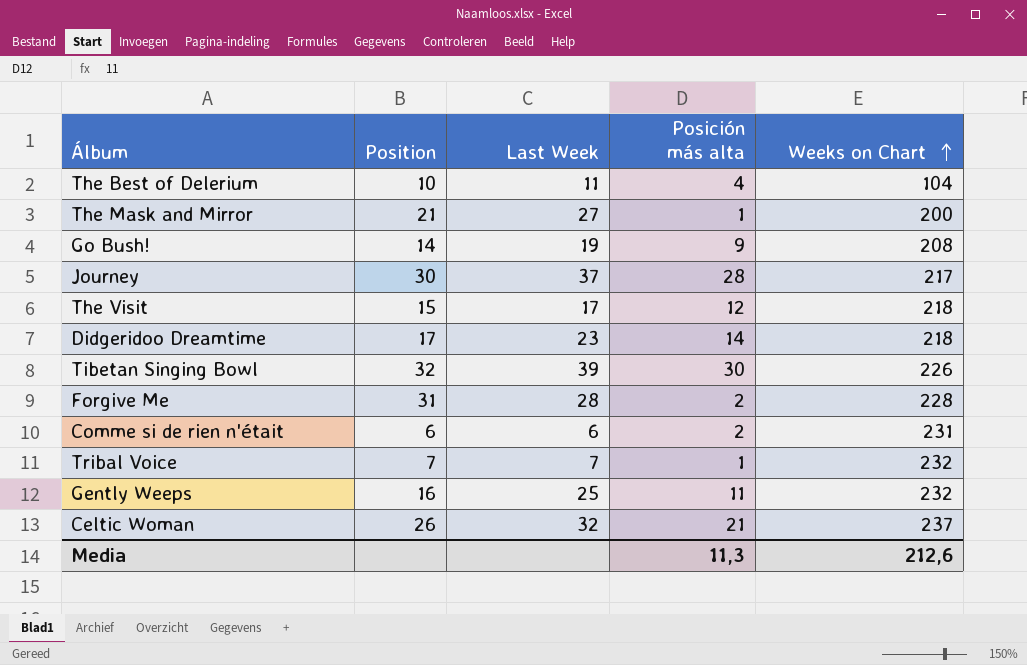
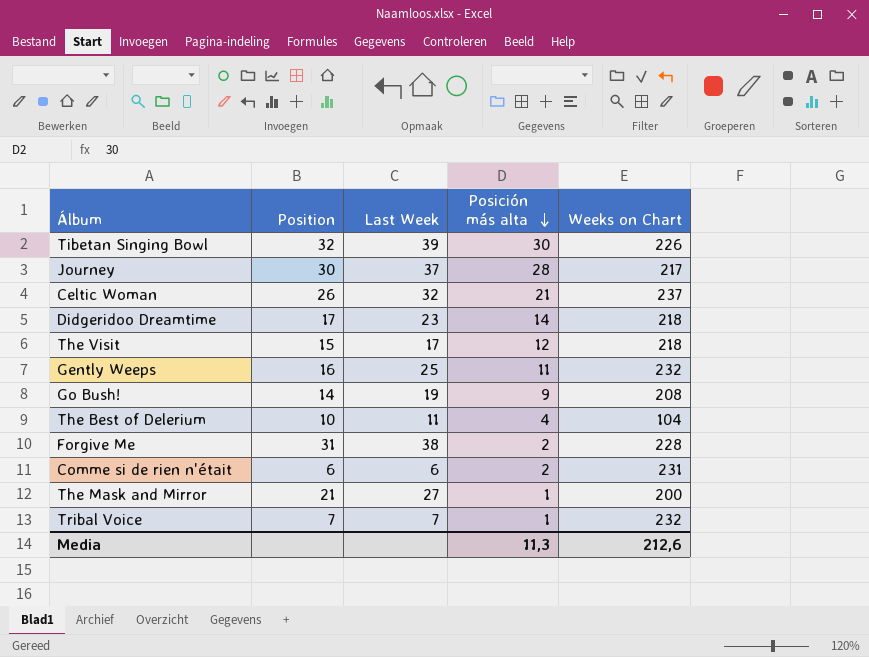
row order: Weeks on Chart ascending -> Posición más alta descending
Forgive Me | Last Week: 28 -> 38

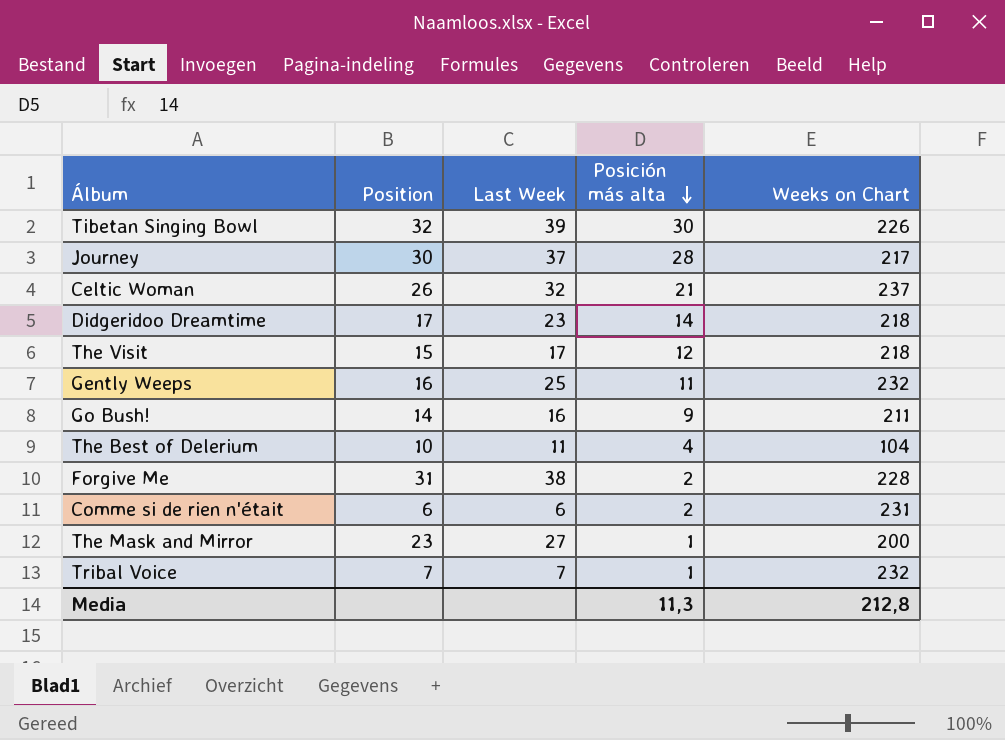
Go Bush! | Last Week: 19 -> 16
Go Bush! | Weeks on Chart: 208 -> 211
The Mask and Mirror | Position: 21 -> 23
Media | Weeks on Chart: 212,6 -> 212,8

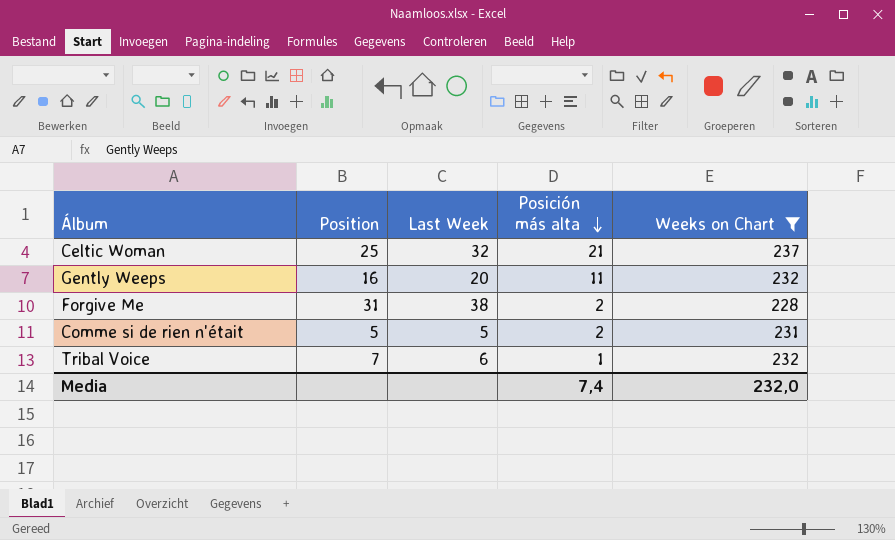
filter: none -> Weeks on Chart >= 228
Celtic Woman | Position: 26 -> 25
Gently Weeps | Last Week: 25 -> 20
Comme si de rien n'était | Position: 6 -> 5
Comme si de rien n'était | Last Week: 6 -> 5
Tribal Voice | Last Week: 7 -> 6
Media | Posición más alta: 11,3 -> 7,4
Media | Weeks on Chart: 212,8 -> 232,0

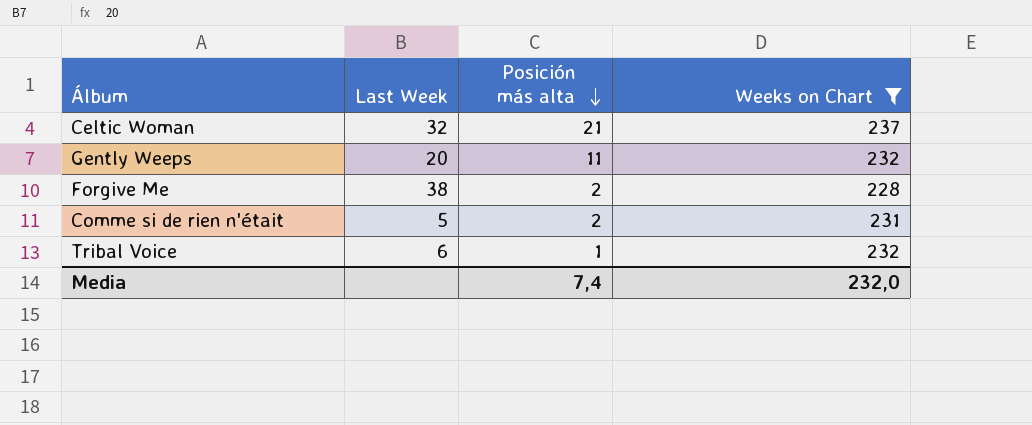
column Position | position: 2 -> none

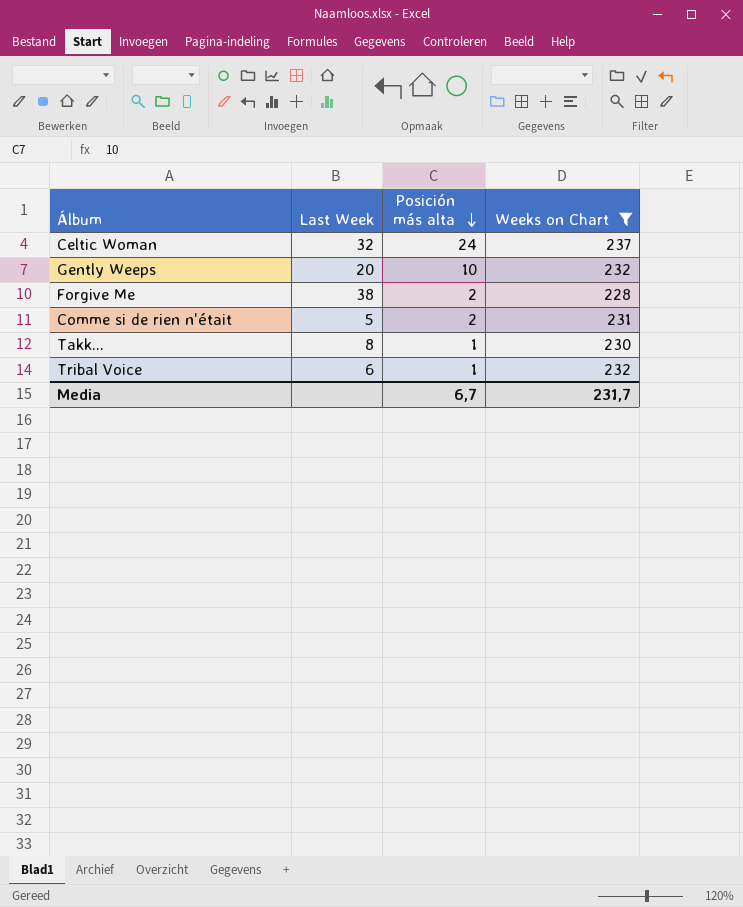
Celtic Woman | Posición más alta: 21 -> 24
Gently Weeps | Posición más alta: 11 -> 10
row Takk...: none -> 8 | 1 | 230
Media | Posición más alta: 7,4 -> 6,7
Media | Weeks on Chart: 232,0 -> 231,7

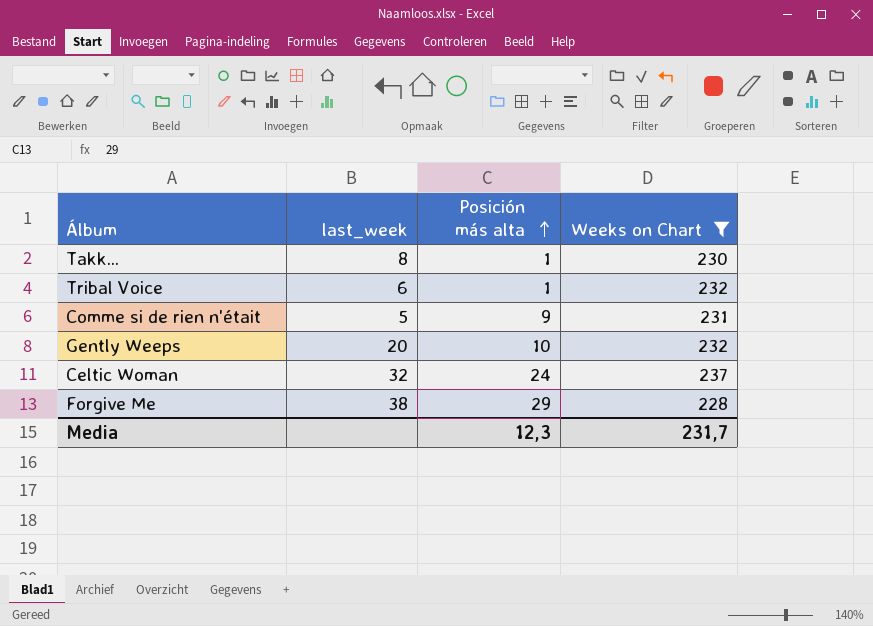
row order: Posición más alta descending -> Posición más alta ascending
column name: Last Week -> last_week
Comme si de rien n'était | Posición más alta: 2 -> 9
Forgive Me | Posición más alta: 2 -> 29
Media | Posición más alta: 6,7 -> 12,3

